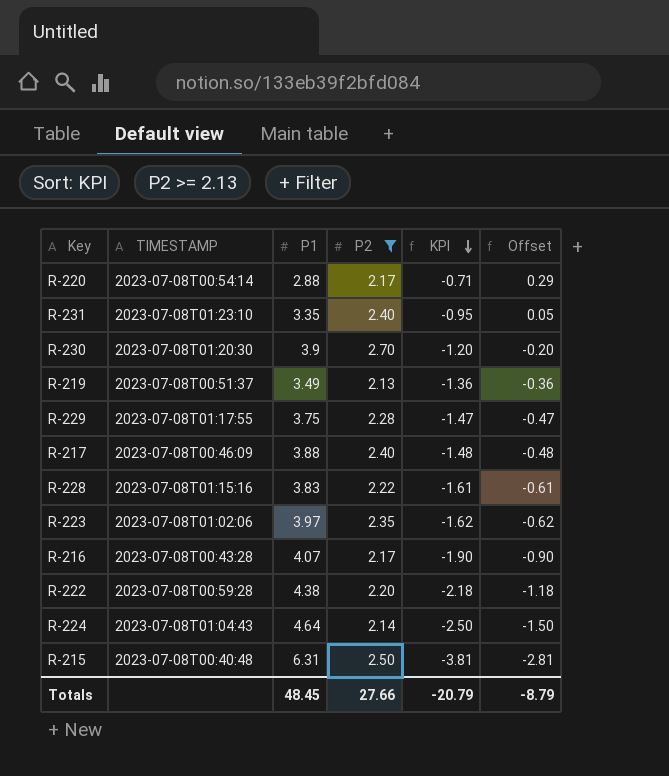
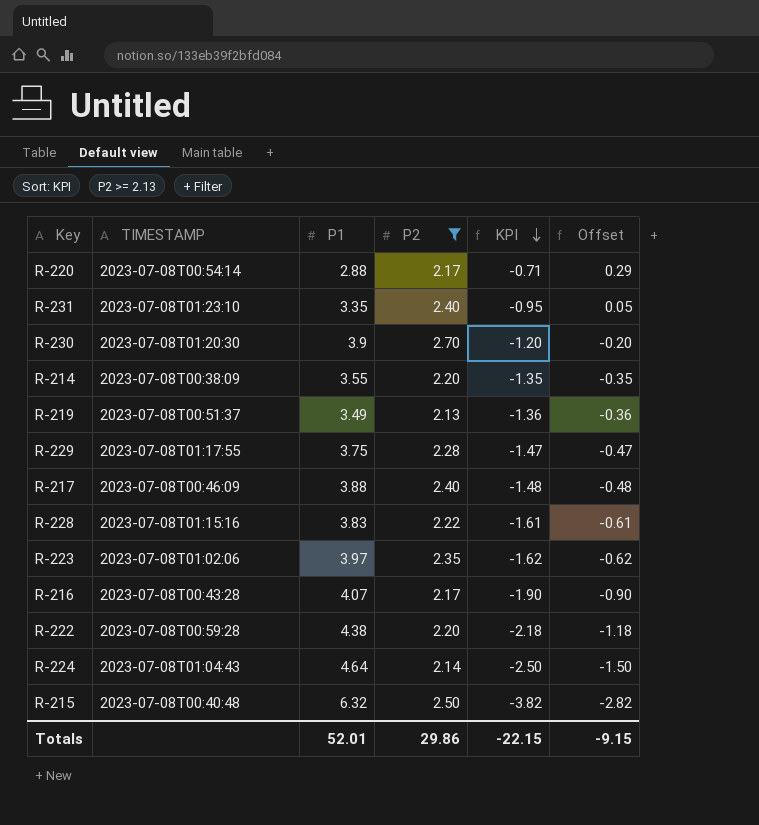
row R-214: none -> 2023-07-08T00:38:09 | 3.55 | 2.20 | -1.35 | -0.35
R-215 | P1: 6.31 -> 6.32
R-215 | KPI: -3.81 -> -3.82
R-215 | Offset: -2.81 -> -2.82
Totals | P1: 48.45 -> 52.01
Totals | P2: 27.66 -> 29.86
Totals | KPI: -20.79 -> -22.15
Totals | Offset: -8.79 -> -9.15

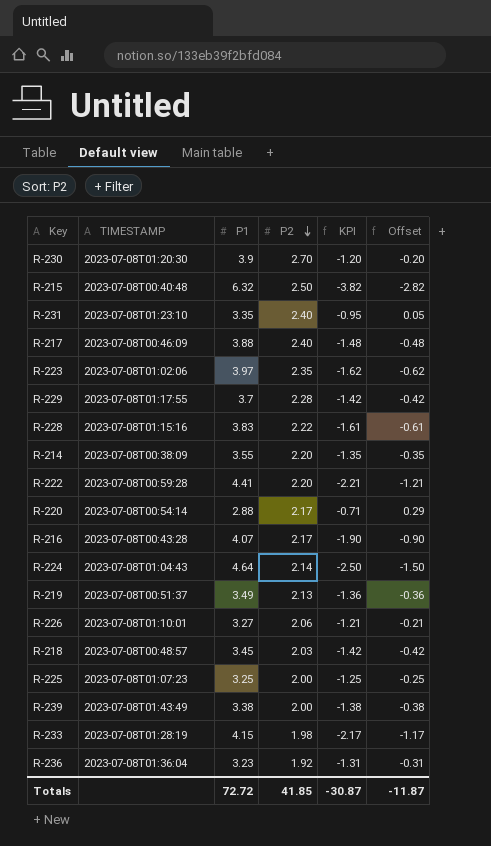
filter: P2 >= 2.13 -> none
row order: KPI descending -> P2 descending
R-229 | P1: 3.75 -> 3.7
R-229 | KPI: -1.47 -> -1.42
R-229 | Offset: -0.47 -> -0.42
R-222 | P1: 4.38 -> 4.41
R-222 | KPI: -2.18 -> -2.21
R-222 | Offset: -1.18 -> -1.21
Totals | P1: 52.01 -> 72.72
Totals | P2: 29.86 -> 41.85
Totals | KPI: -22.15 -> -30.87
Totals | Offset: -9.15 -> -11.87

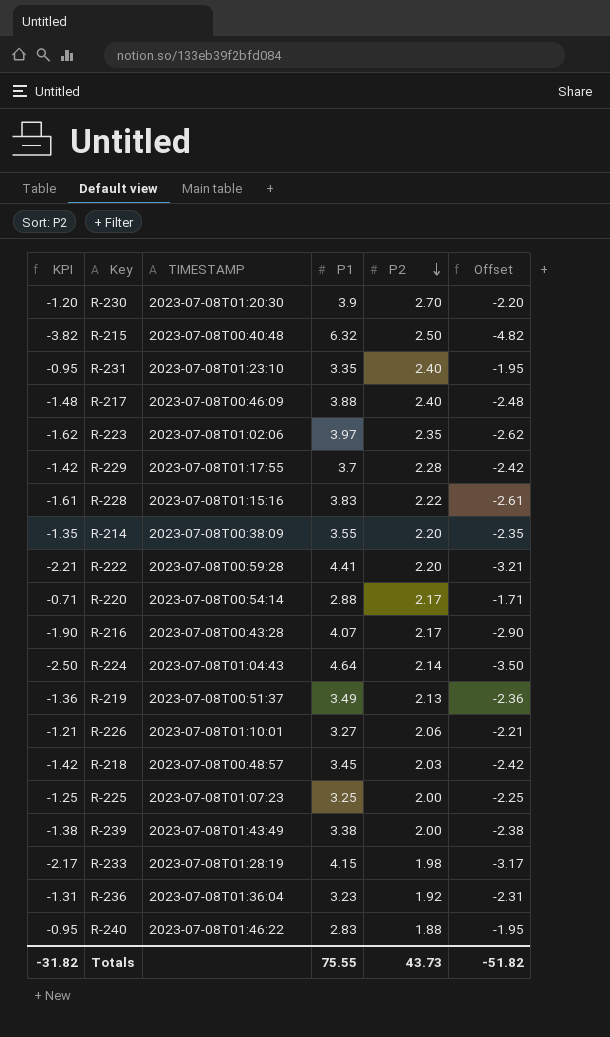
column KPI | position: 5 -> 1
column Offset | formula: [KPI] + 1 -> [KPI] - 1
row R-240: none -> -0.95 | 2023-07-08T01:46:22 | 2.83 | 1.88 | -1.95
Totals | KPI: -30.87 -> -31.82
Totals | P1: 72.72 -> 75.55
Totals | P2: 41.85 -> 43.73
Totals | Offset: -11.87 -> -51.82

